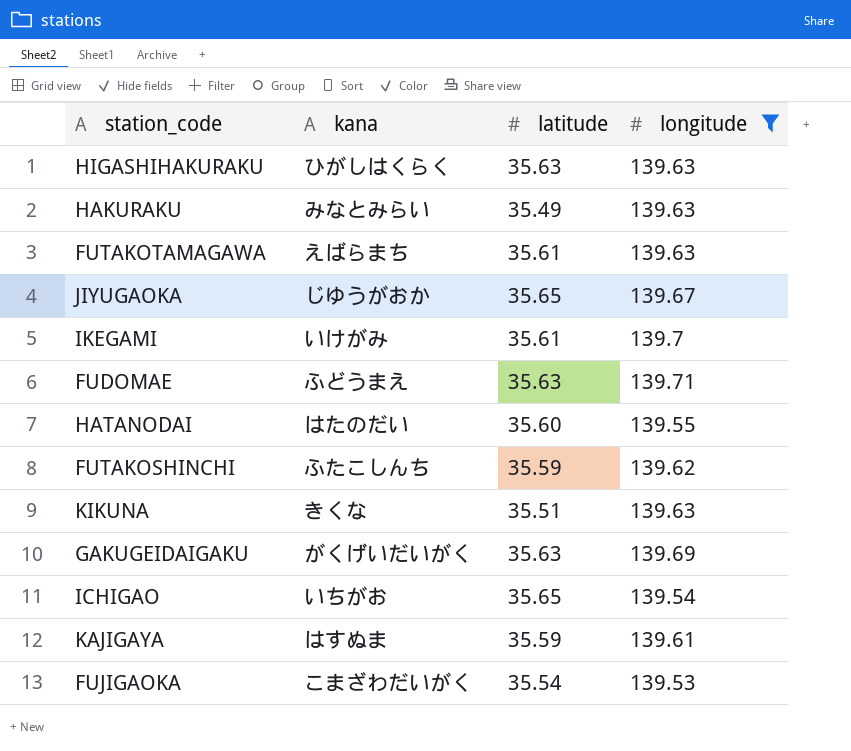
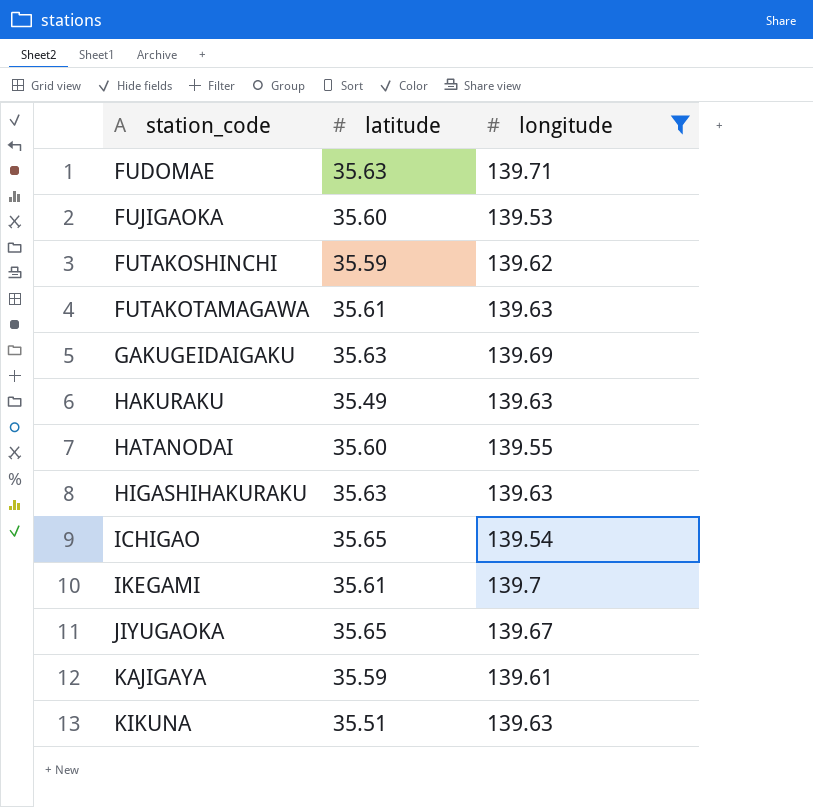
row order: none -> station_code ascending
column kana | position: 2 -> none
FUJIGAOKA | latitude: 35.54 -> 35.60

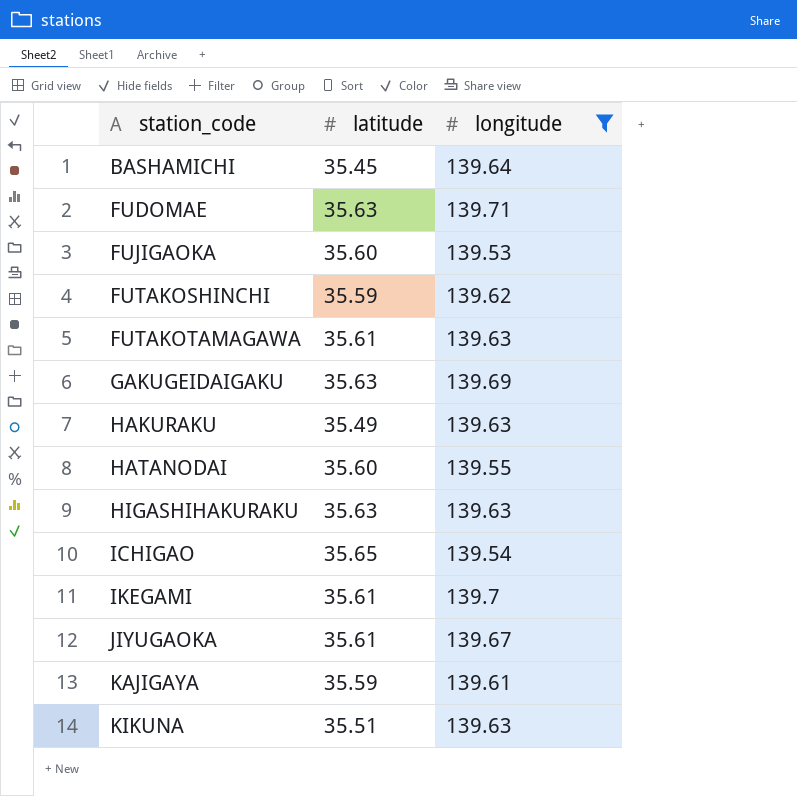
row BASHAMICHI: none -> 35.45 | 139.64
JIYUGAOKA | latitude: 35.65 -> 35.61

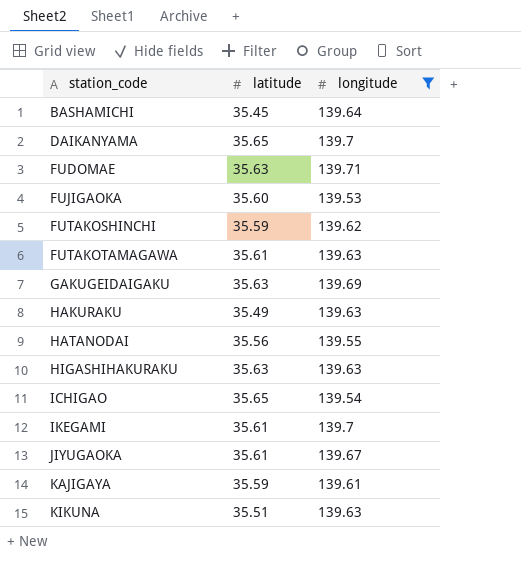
row DAIKANYAMA: none -> 35.65 | 139.7
HATANODAI | latitude: 35.60 -> 35.56

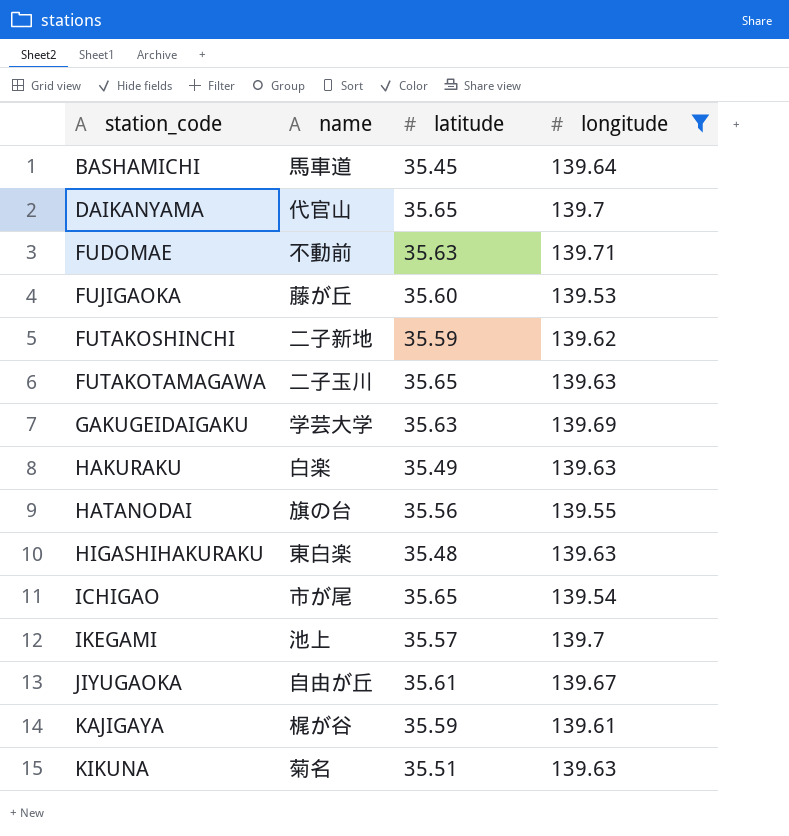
column name | position: none -> 2
FUTAKOTAMAGAWA | latitude: 35.61 -> 35.65
HIGASHIHAKURAKU | latitude: 35.63 -> 35.48
IKEGAMI | latitude: 35.61 -> 35.57

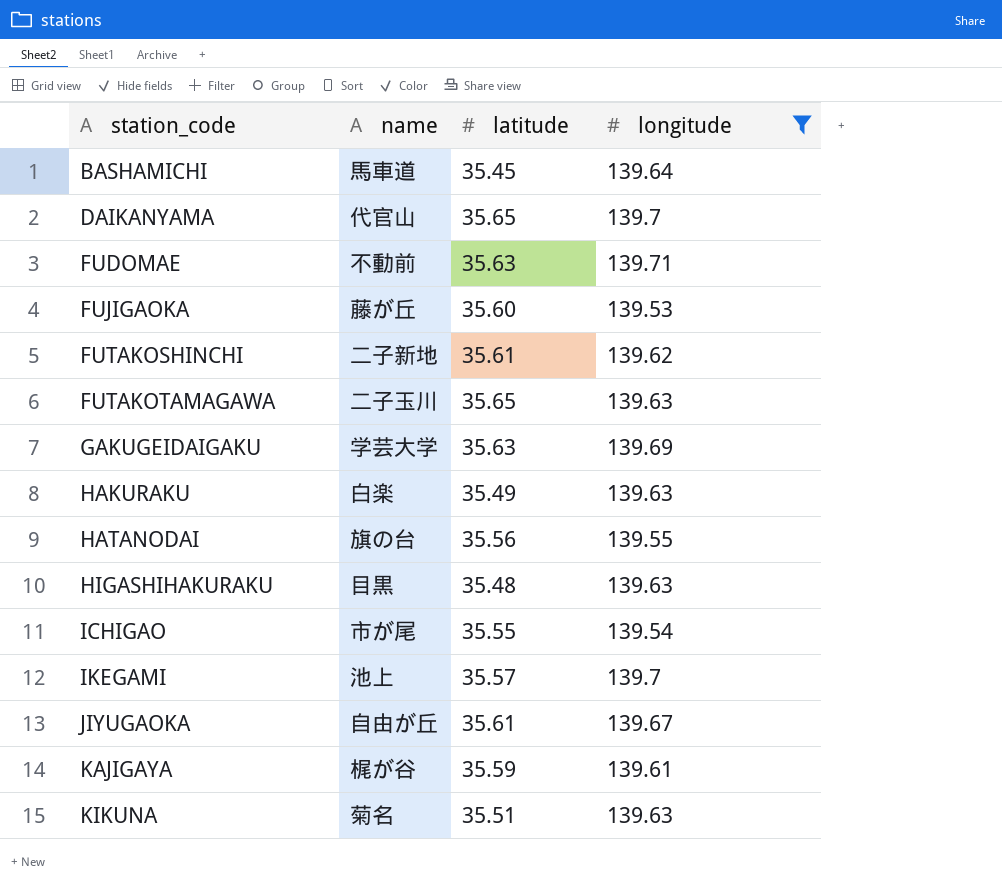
FUTAKOSHINCHI | latitude: 35.59 -> 35.61
HIGASHIHAKURAKU | name: 東白楽 -> 目黒
ICHIGAO | latitude: 35.65 -> 35.55

